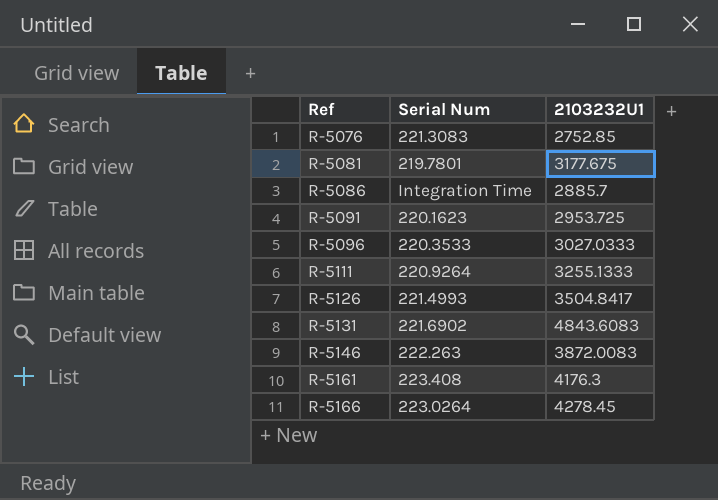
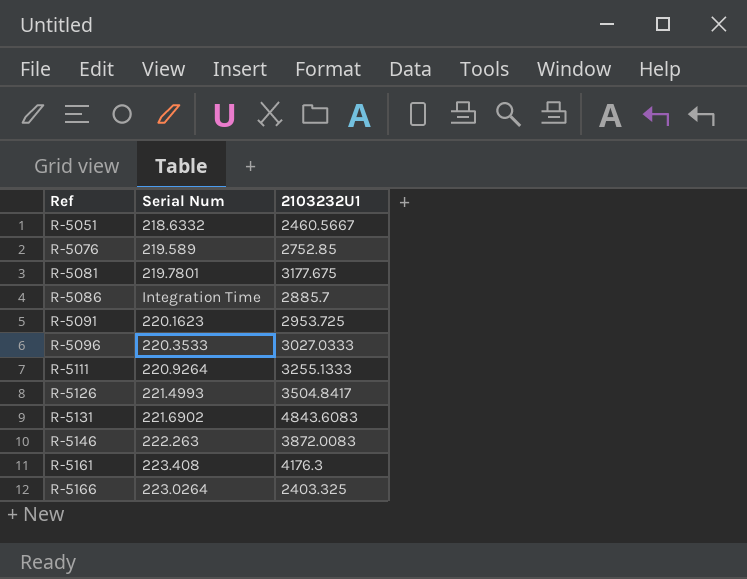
row R-5051: none -> 218.6332 | 2460.5667
R-5076 | Serial Num: 221.3083 -> 219.589
R-5166 | 2103232U1: 4278.45 -> 2403.325

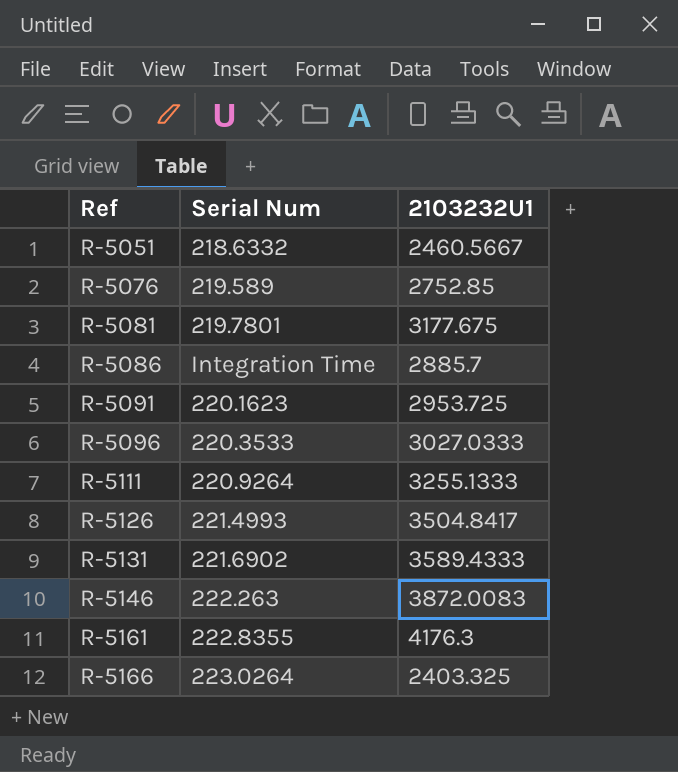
R-5131 | 2103232U1: 4843.6083 -> 3589.4333
R-5161 | Serial Num: 223.408 -> 222.8355

